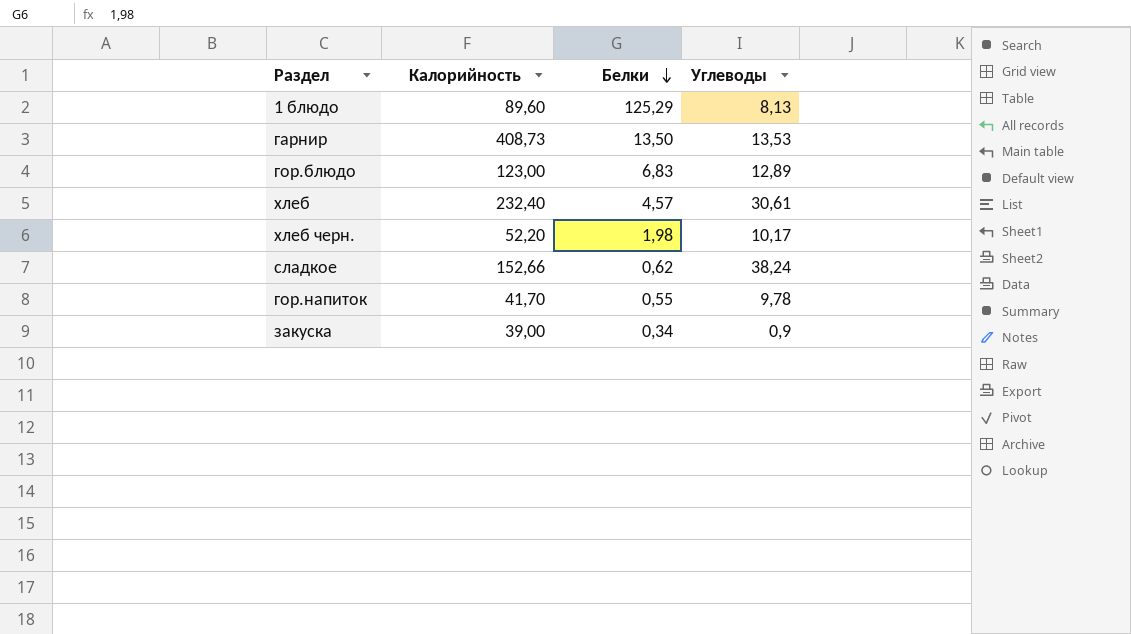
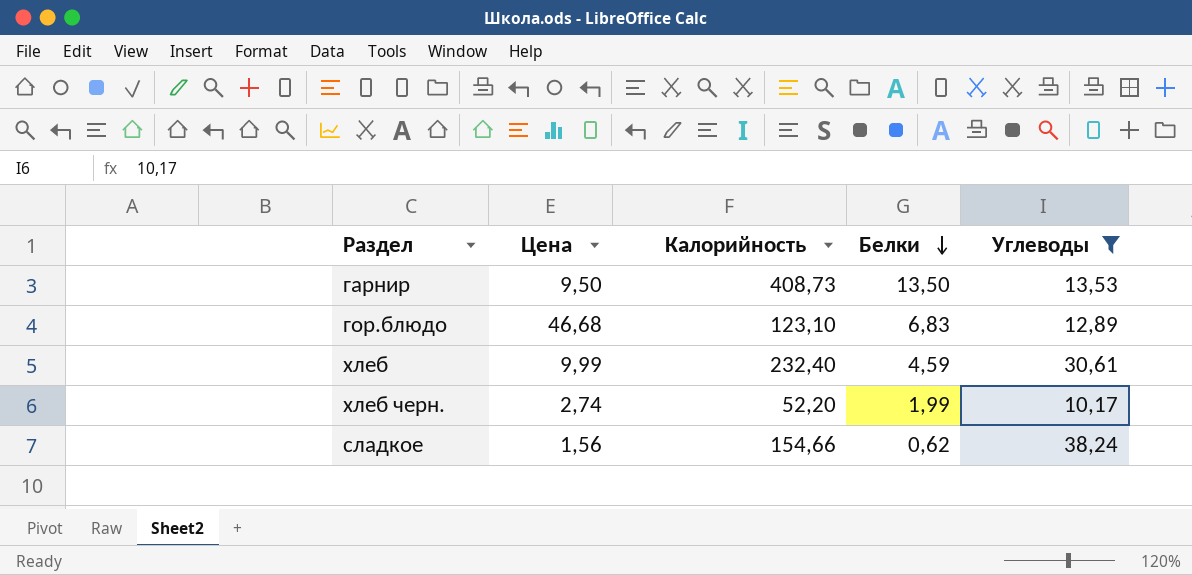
filter: none -> Углеводы >= 10,17
column Цена | position: none -> 2
гор.блюдо | Калорийность: 123,00 -> 123,10
хлеб | Белки: 4,57 -> 4,59
хлеб черн. | Белки: 1,98 -> 1,99
сладкое | Калорийность: 152,66 -> 154,66

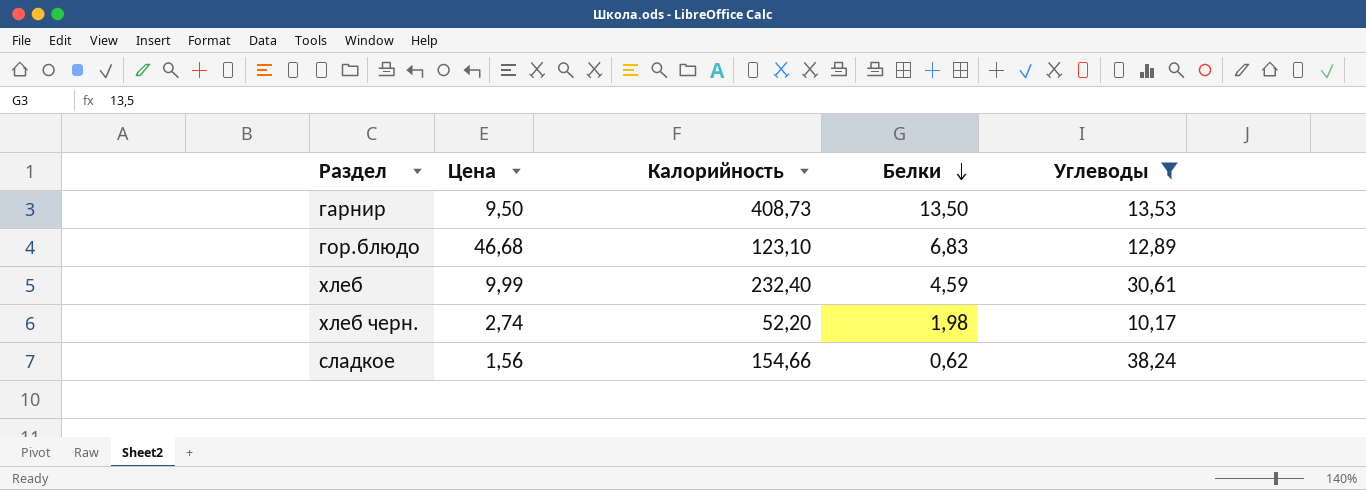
хлеб черн. | Белки: 1,99 -> 1,98

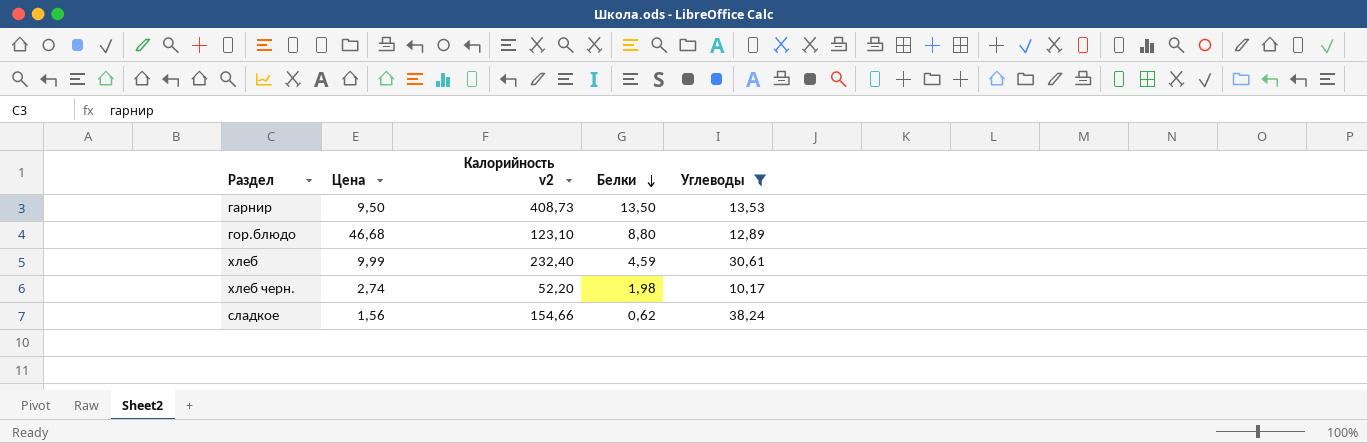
column name: Калорийность -> Калорийность v2
гор.блюдо | Белки: 6,83 -> 8,80

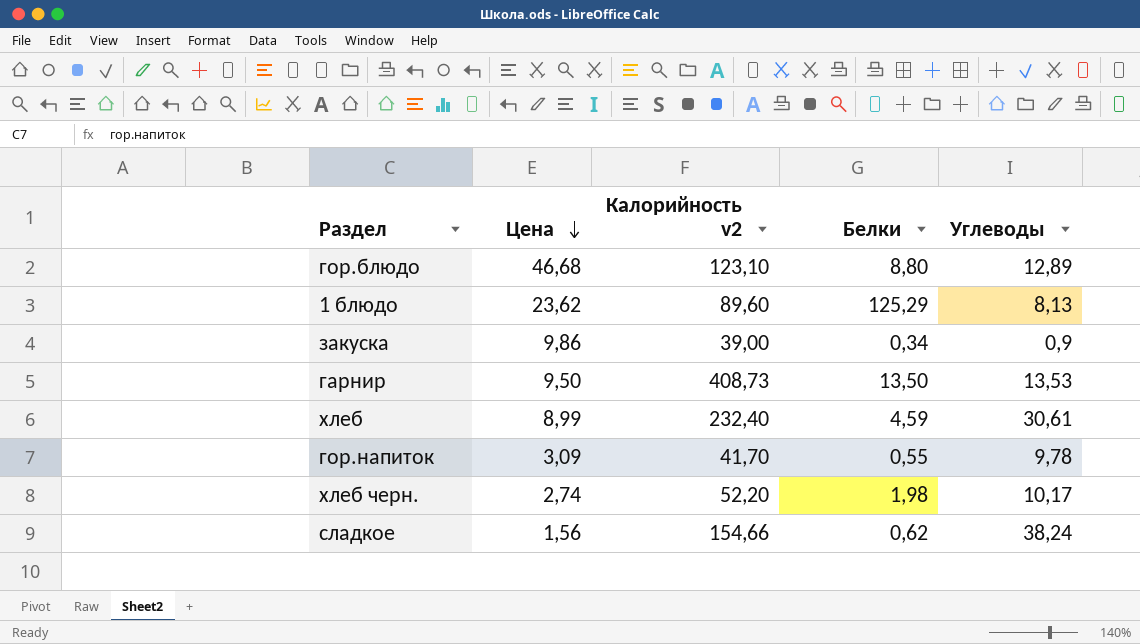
filter: Углеводы >= 10,17 -> none
row order: Белки descending -> Цена descending
хлеб | Цена: 9,99 -> 8,99

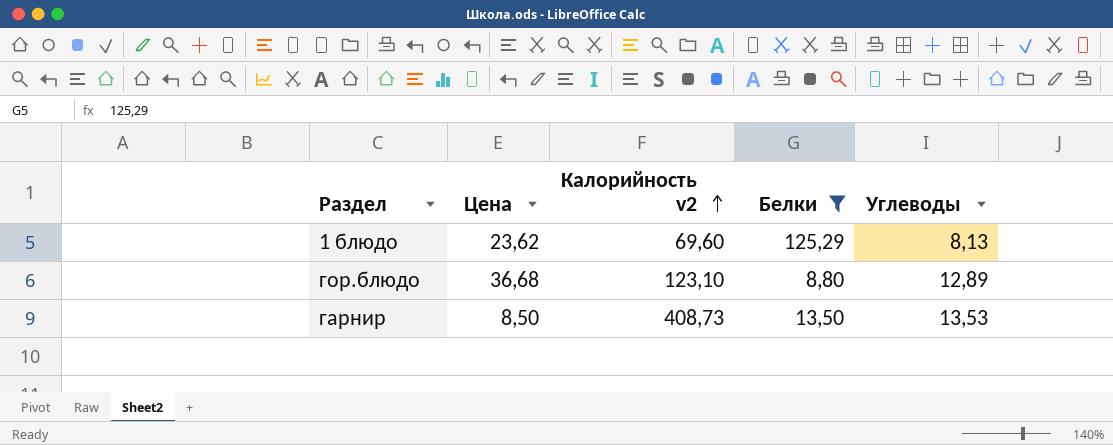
filter: none -> Белки >= 8,80
row order: Цена descending -> Калорийность v2 ascending
1 блюдо | Калорийность v2: 89,60 -> 69,60
гор.блюдо | Цена: 46,68 -> 36,68
гарнир | Цена: 9,50 -> 8,50

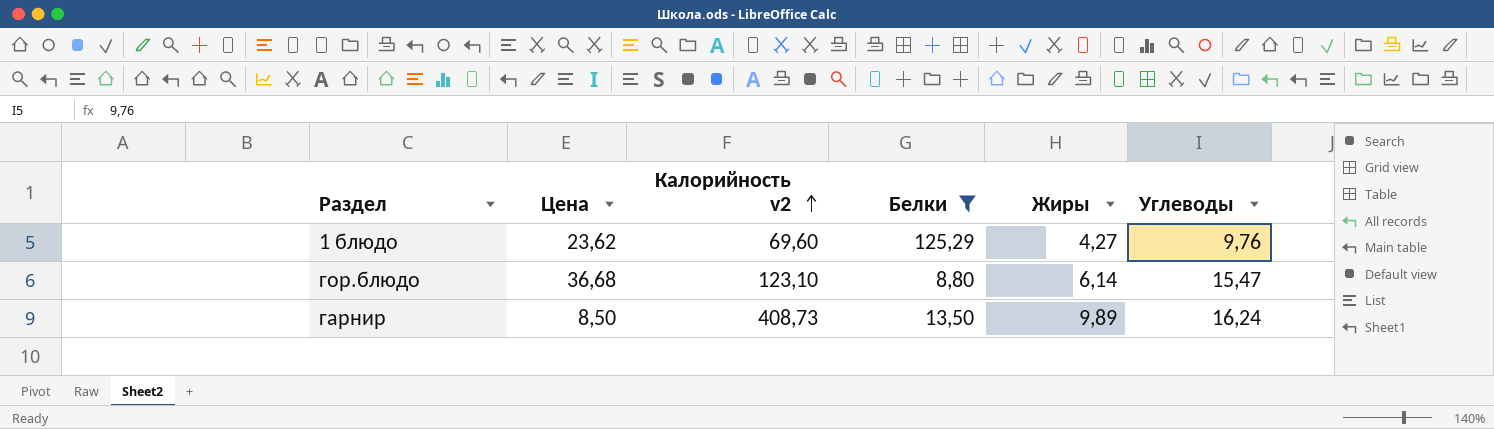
column Жиры | position: none -> 5
1 блюдо | Углеводы: 8,13 -> 9,76
гор.блюдо | Углеводы: 12,89 -> 15,47
гарнир | Углеводы: 13,53 -> 16,24

